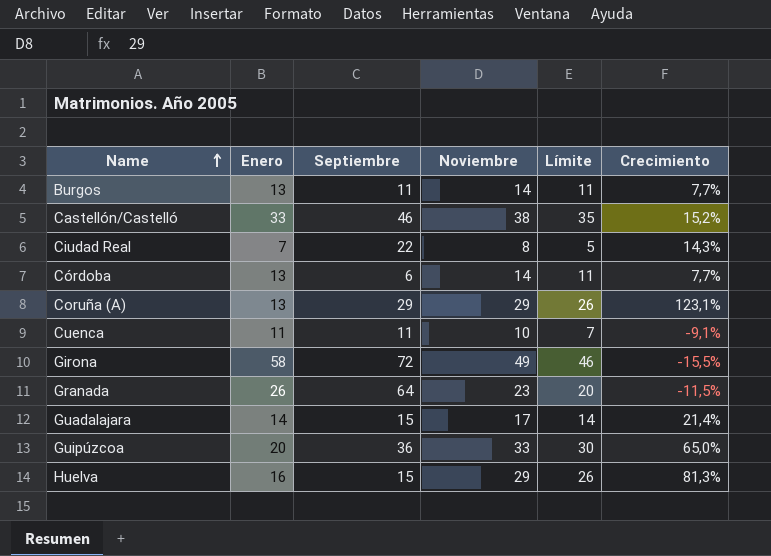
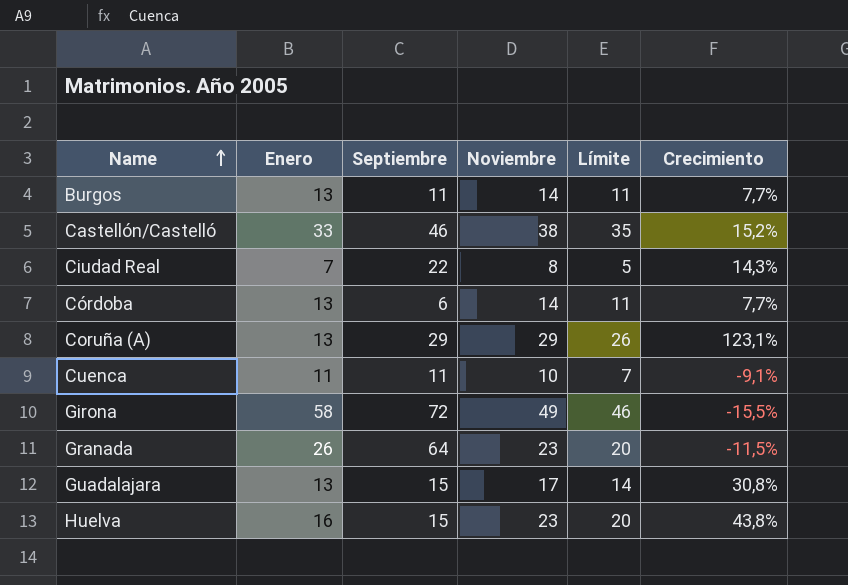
row Guipúzcoa: 20 | 36 | 33 | 30 | 65,0% -> none
Guadalajara | Enero: 14 -> 13
Guadalajara | Crecimiento: 21,4% -> 30,8%
Huelva | Noviembre: 29 -> 23
Huelva | Límite: 26 -> 20
Huelva | Crecimiento: 81,3% -> 43,8%

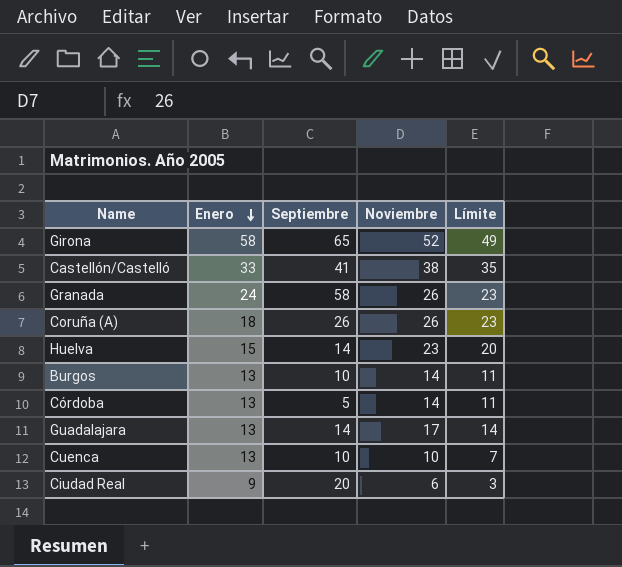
row order: Name ascending -> Enero descending
column Crecimiento | formula: ([Noviembre] - [Enero]) / [Enero] -> none
Girona | Septiembre: 72 -> 65
Girona | Noviembre: 49 -> 52
Girona | Límite: 46 -> 49
Castellón/Castelló | Septiembre: 46 -> 41
Granada | Enero: 26 -> 24
Granada | Septiembre: 64 -> 58
Granada | Noviembre: 23 -> 26
Granada | Límite: 20 -> 23
Coruña (A) | Enero: 13 -> 18
Coruña (A) | Septiembre: 29 -> 26
Coruña (A) | Noviembre: 29 -> 26
Coruña (A) | Límite: 26 -> 23
Huelva | Enero: 16 -> 15
Huelva | Septiembre: 15 -> 14
Burgos | Septiembre: 11 -> 10
Córdoba | Septiembre: 6 -> 5
Guadalajara | Septiembre: 15 -> 14
Cuenca | Enero: 11 -> 13
Cuenca | Septiembre: 11 -> 10
Ciudad Real | Enero: 7 -> 9
Ciudad Real | Septiembre: 22 -> 20
Ciudad Real | Noviembre: 8 -> 6
Ciudad Real | Límite: 5 -> 3

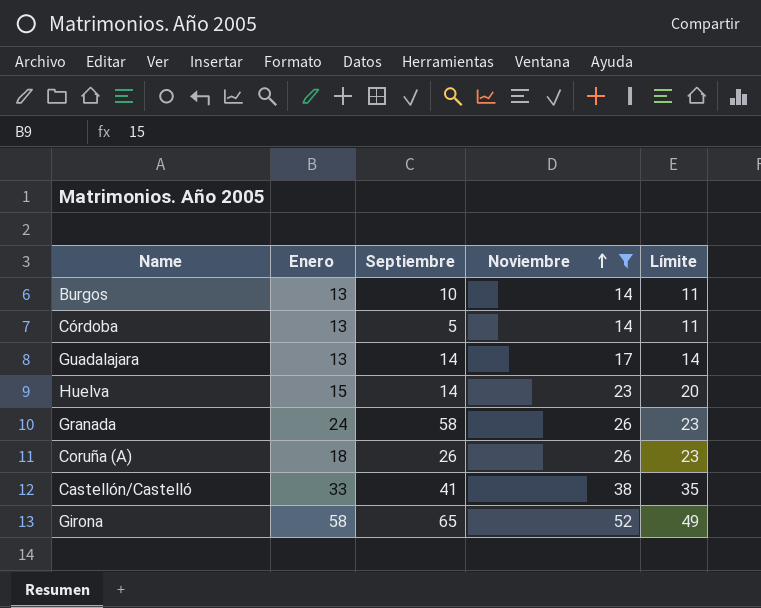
filter: none -> Noviembre >= 14
row order: Enero descending -> Noviembre ascending

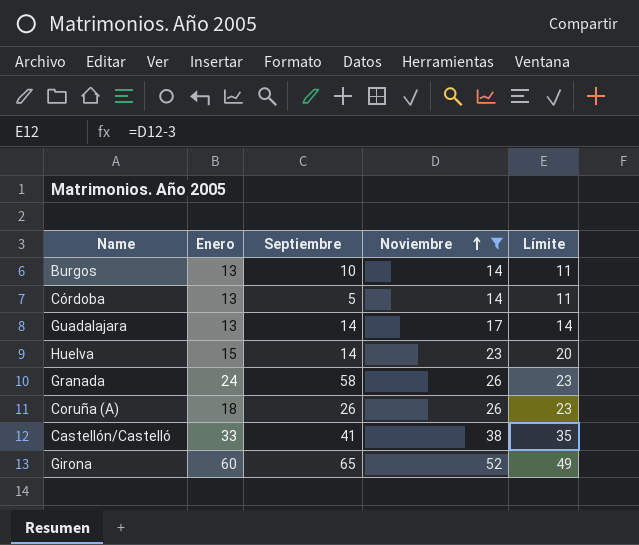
Girona | Enero: 58 -> 60

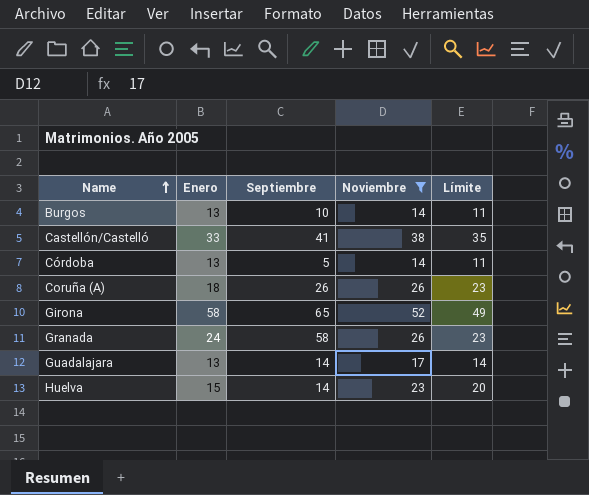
row order: Noviembre ascending -> Name ascending
Girona | Enero: 60 -> 58

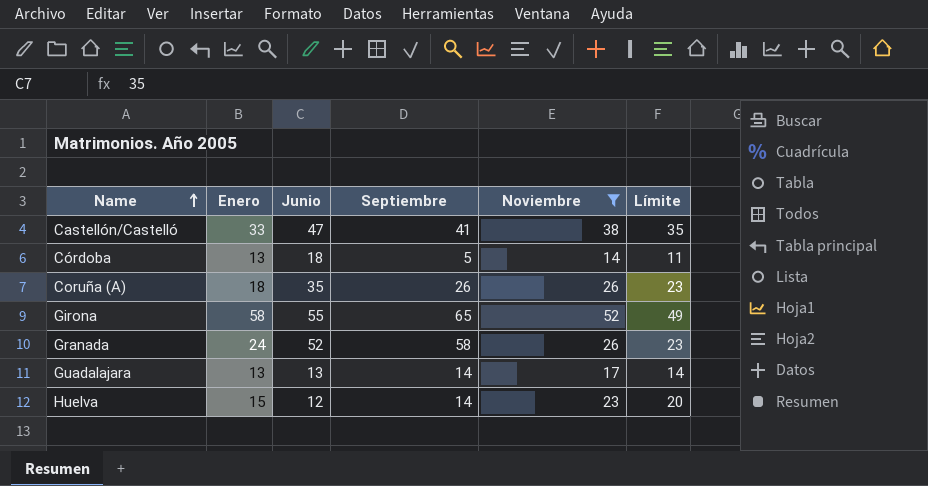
column Junio | position: none -> 3
row Burgos: 13 | 10 | 14 | 11 -> none

